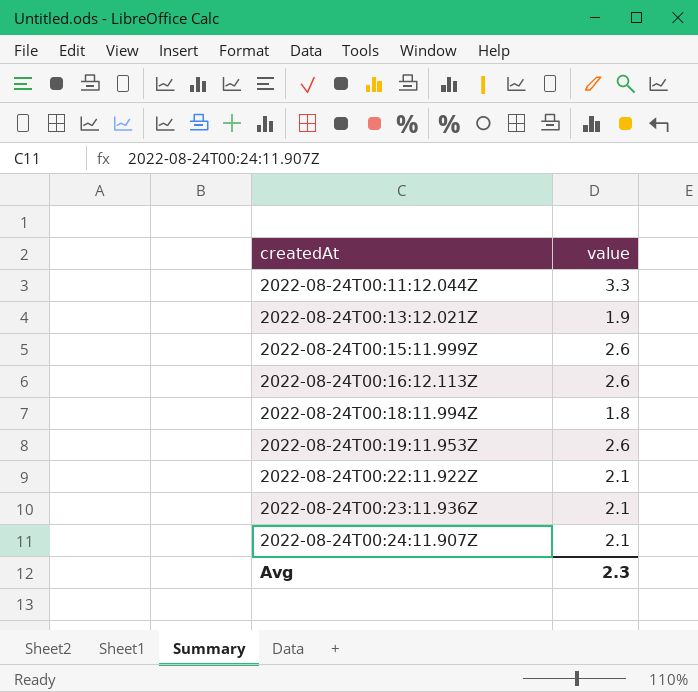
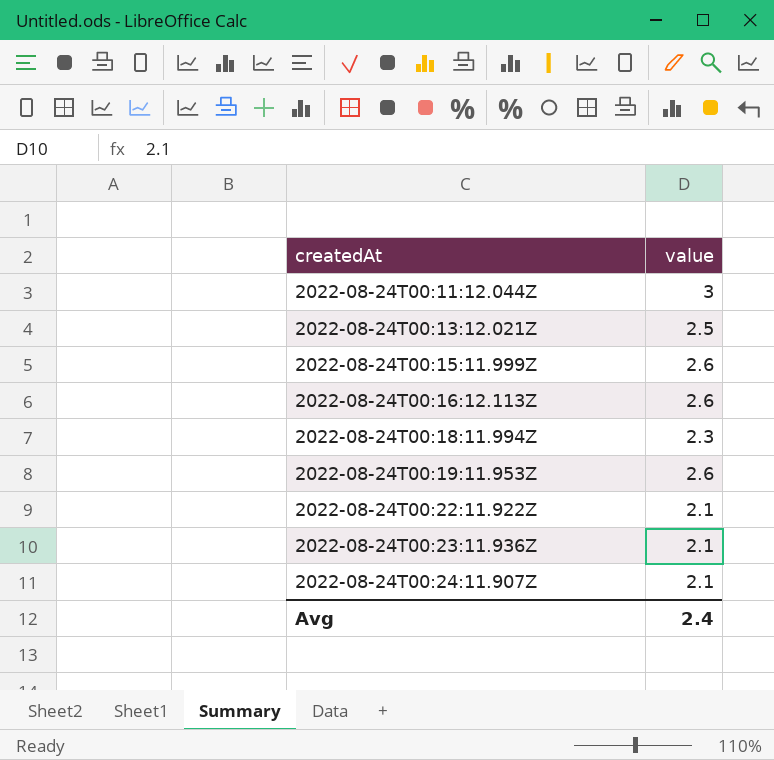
2022-08-24T00:11:12.044Z | value: 3.3 -> 3
2022-08-24T00:13:12.021Z | value: 1.9 -> 2.5
2022-08-24T00:18:11.994Z | value: 1.8 -> 2.3
Avg | value: 2.3 -> 2.4

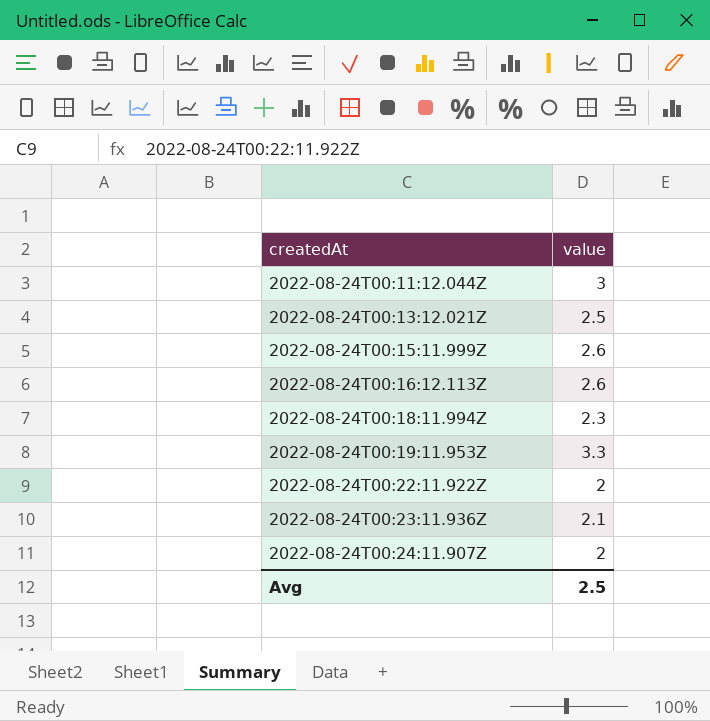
2022-08-24T00:19:11.953Z | value: 2.6 -> 3.3
2022-08-24T00:22:11.922Z | value: 2.1 -> 2
2022-08-24T00:24:11.907Z | value: 2.1 -> 2
Avg | value: 2.4 -> 2.5

